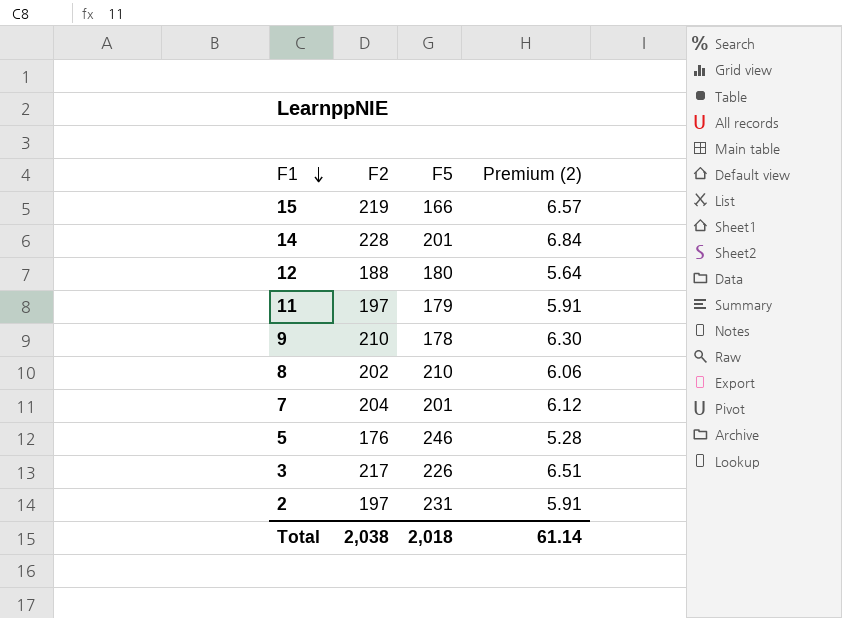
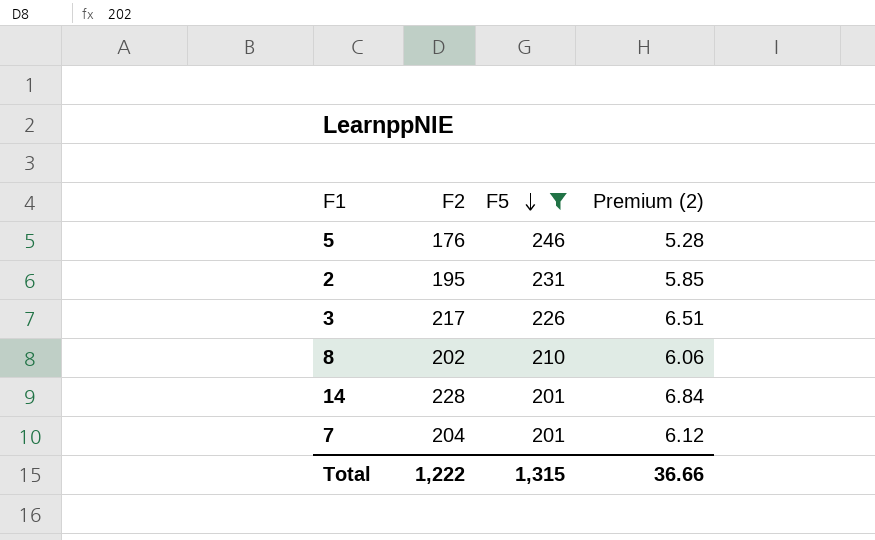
filter: none -> F5 >= 201
row order: F1 descending -> F5 descending
2 | F2: 197 -> 195
2 | Premium (2): 5.91 -> 5.85
Total | F2: 2,038 -> 1,222
Total | F5: 2,018 -> 1,315
Total | Premium (2): 61.14 -> 36.66

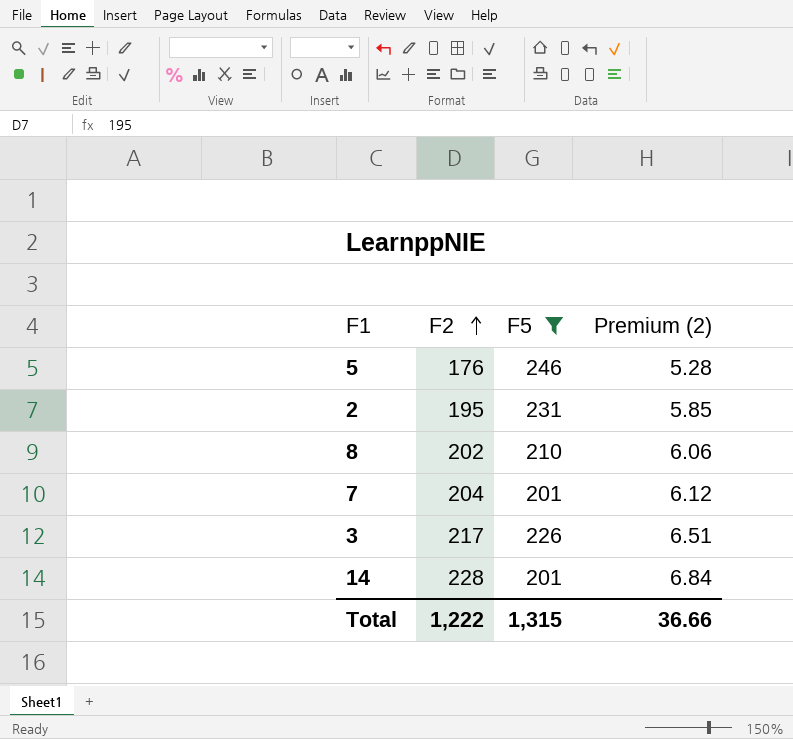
row order: F5 descending -> F2 ascending

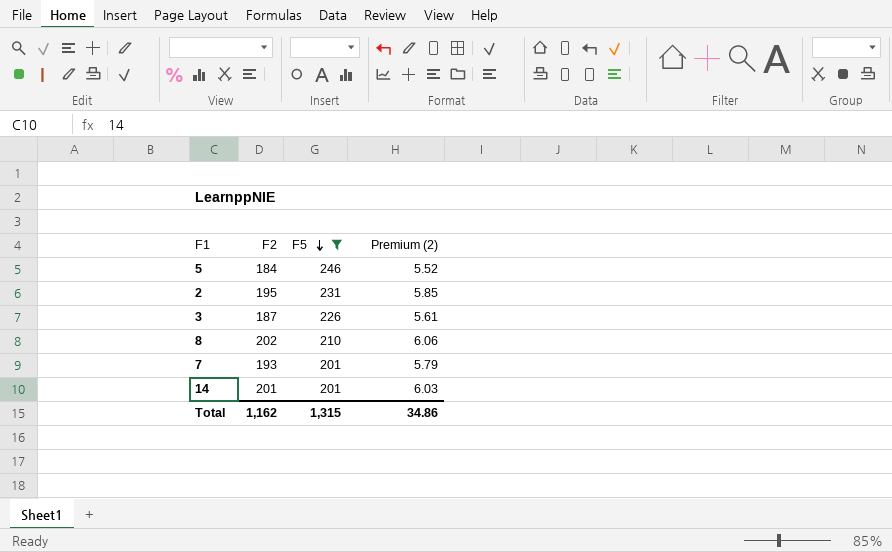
row order: F2 ascending -> F5 descending
5 | F2: 176 -> 184
5 | Premium (2): 5.28 -> 5.52
3 | F2: 217 -> 187
3 | Premium (2): 6.51 -> 5.61
7 | F2: 204 -> 193
7 | Premium (2): 6.12 -> 5.79
14 | F2: 228 -> 201
14 | Premium (2): 6.84 -> 6.03
Total | F2: 1,222 -> 1,162
Total | Premium (2): 36.66 -> 34.86

